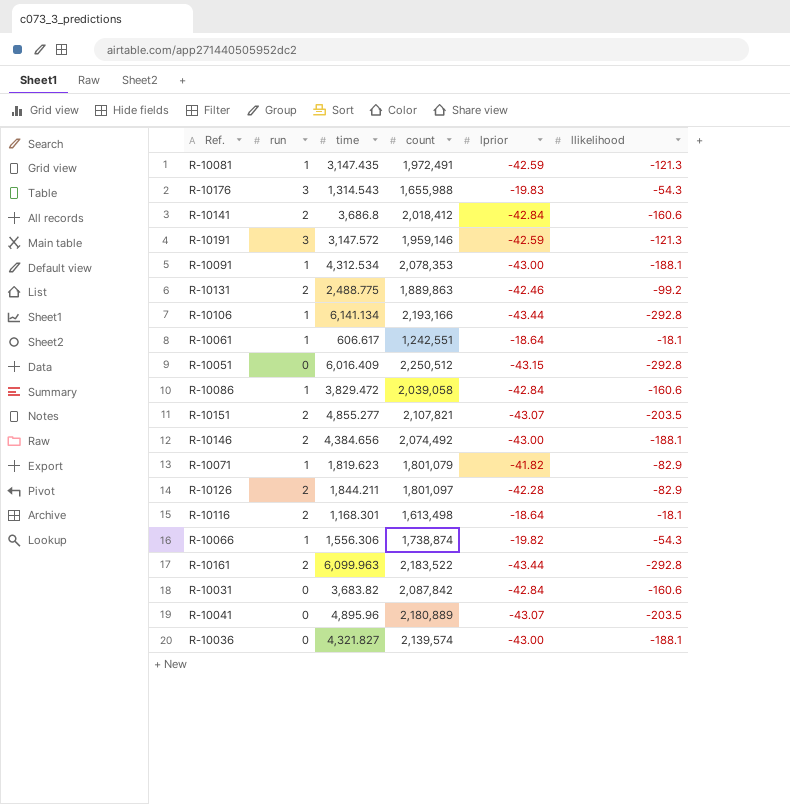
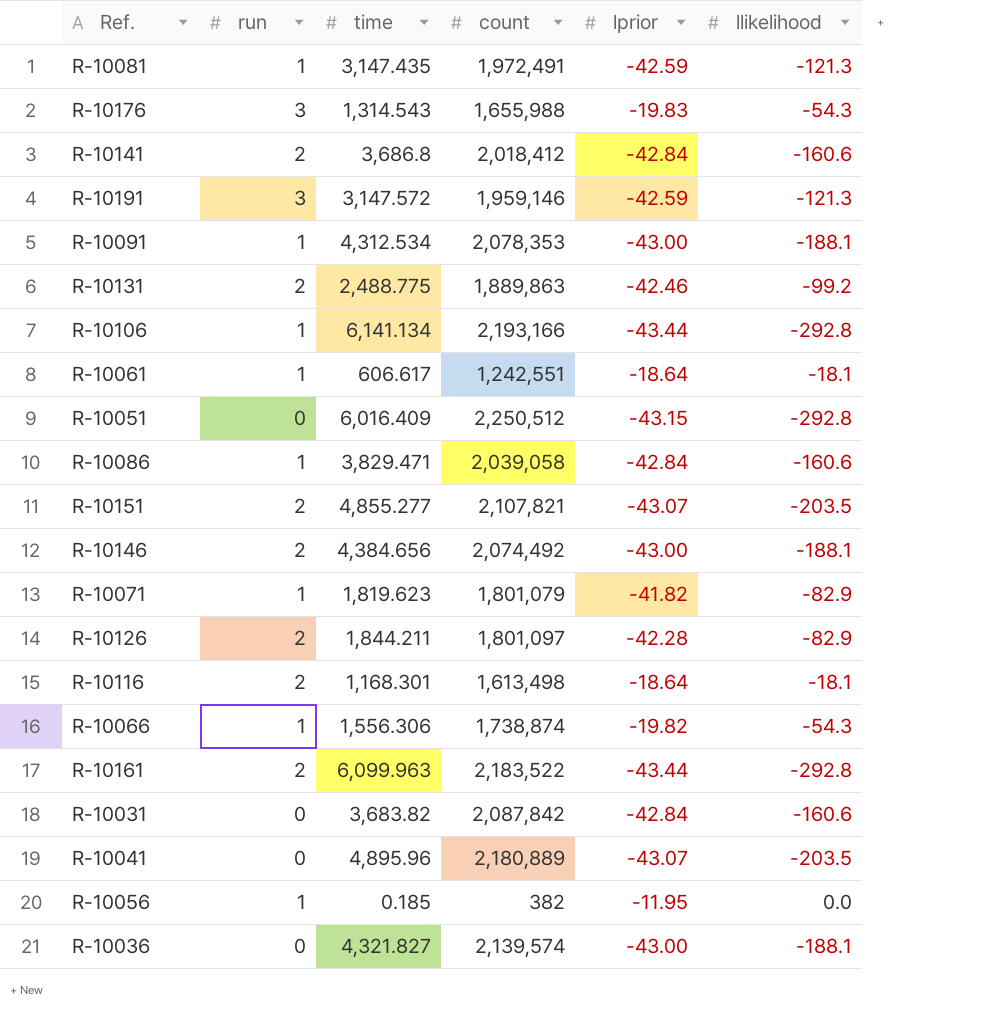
R-10086 | time: 3,829.472 -> 3,829.471
row R-10056: none -> 1 | 0.185 | 382 | -11.95 | 0.0

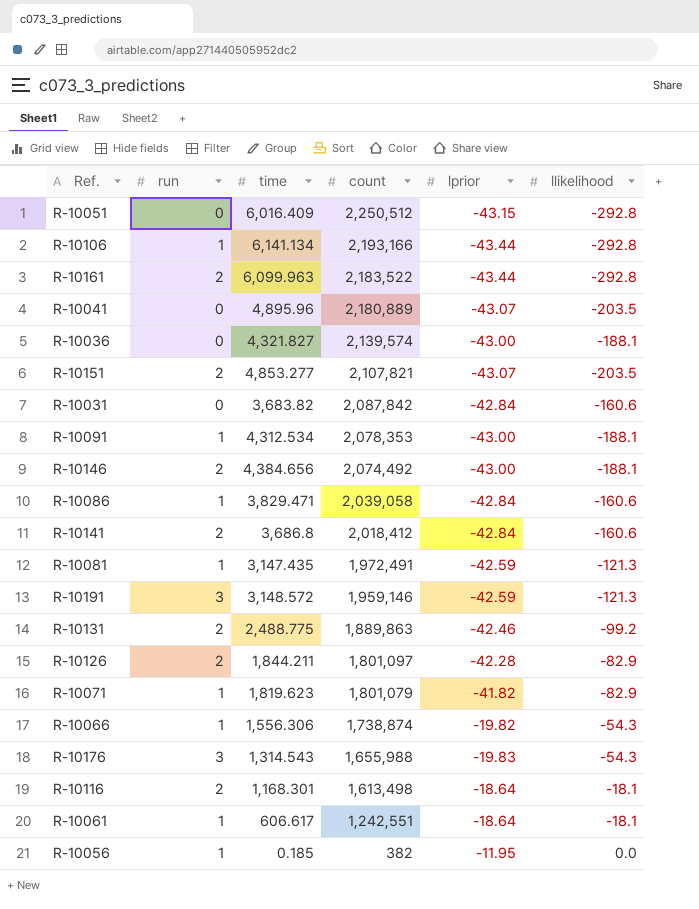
row order: none -> count descending
R-10151 | time: 4,855.277 -> 4,853.277
R-10191 | time: 3,147.572 -> 3,148.572

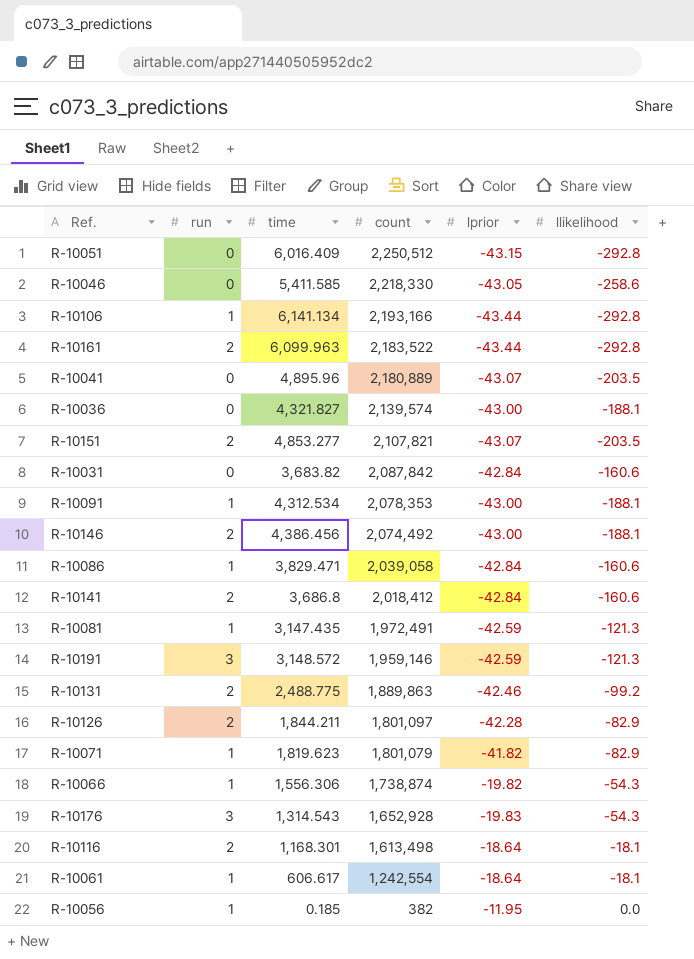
row R-10046: none -> 0 | 5,411.585 | 2,218,330 | -43.05 | -258.6
R-10146 | time: 4,384.656 -> 4,386.456
R-10176 | count: 1,655,988 -> 1,652,928
R-10061 | count: 1,242,551 -> 1,242,554

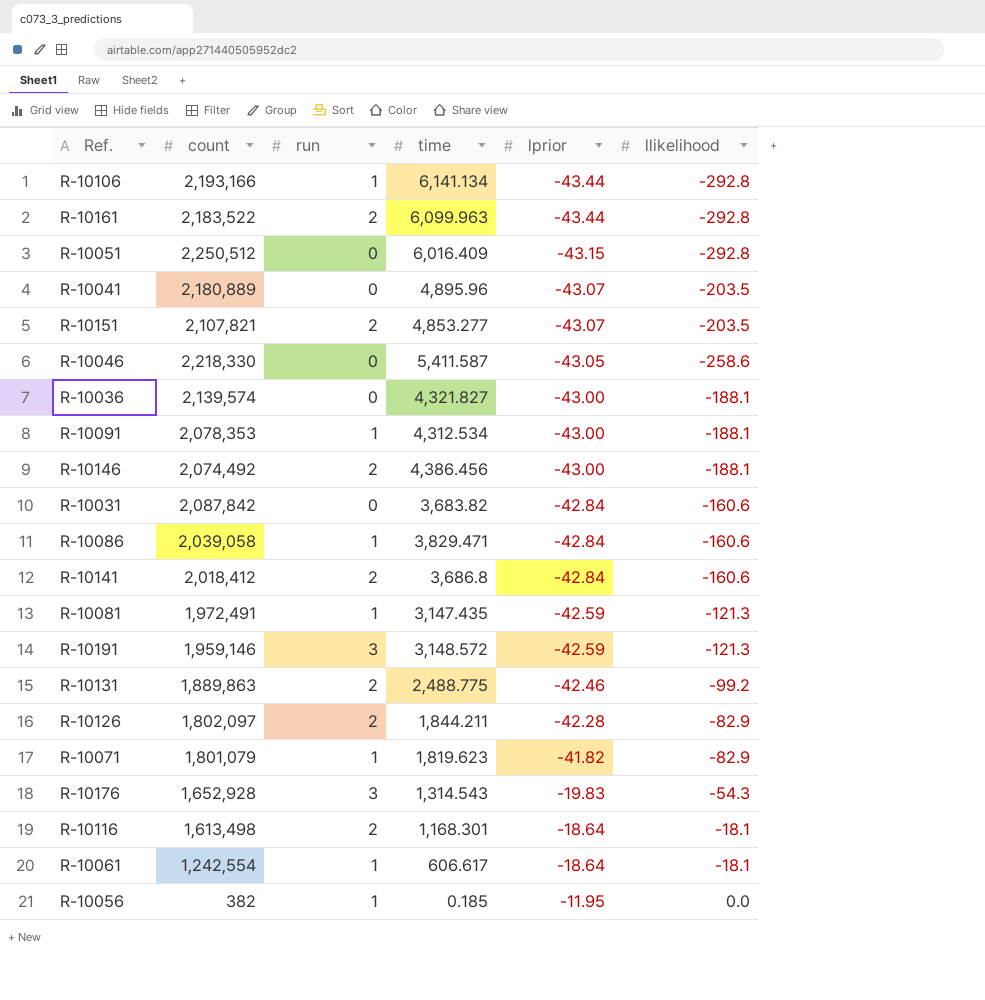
row order: count descending -> lprior ascending
column count | position: 4 -> 2
row R-10066: 1 | 1,556.306 | 1,738,874 | -19.82 | -54.3 -> none
R-10046 | time: 5,411.585 -> 5,411.587
R-10126 | count: 1,801,097 -> 1,802,097

